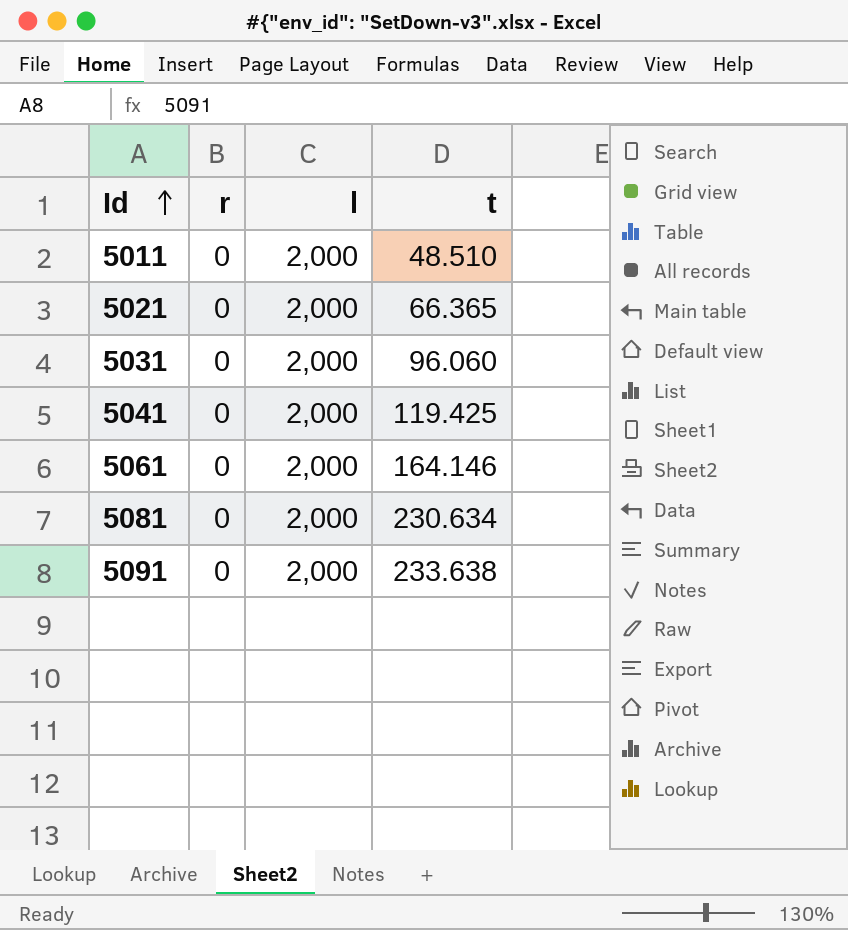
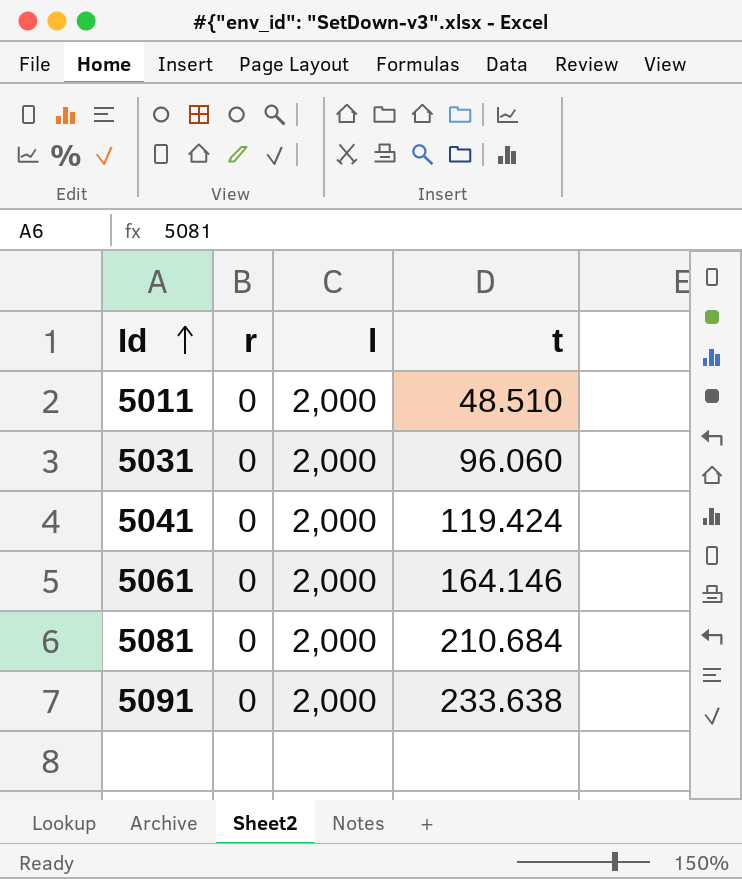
row 5021: 0 | 2,000 | 66.365 -> none
5041 | t: 119.425 -> 119.424
5081 | t: 230.634 -> 210.684

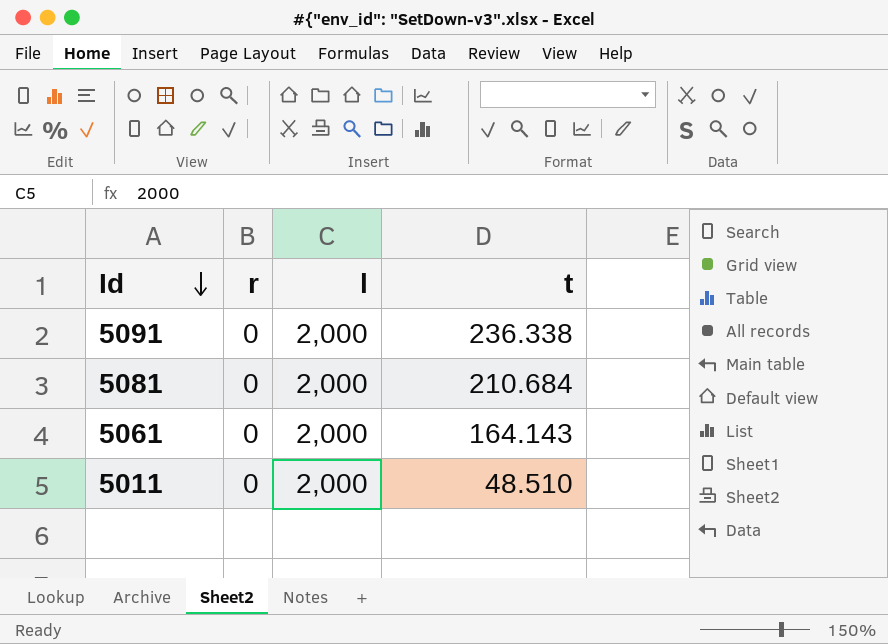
row order: Id ascending -> Id descending
row 5031: 0 | 2,000 | 96.060 -> none
row 5041: 0 | 2,000 | 119.424 -> none
5091 | t: 233.638 -> 236.338
5061 | t: 164.146 -> 164.143

